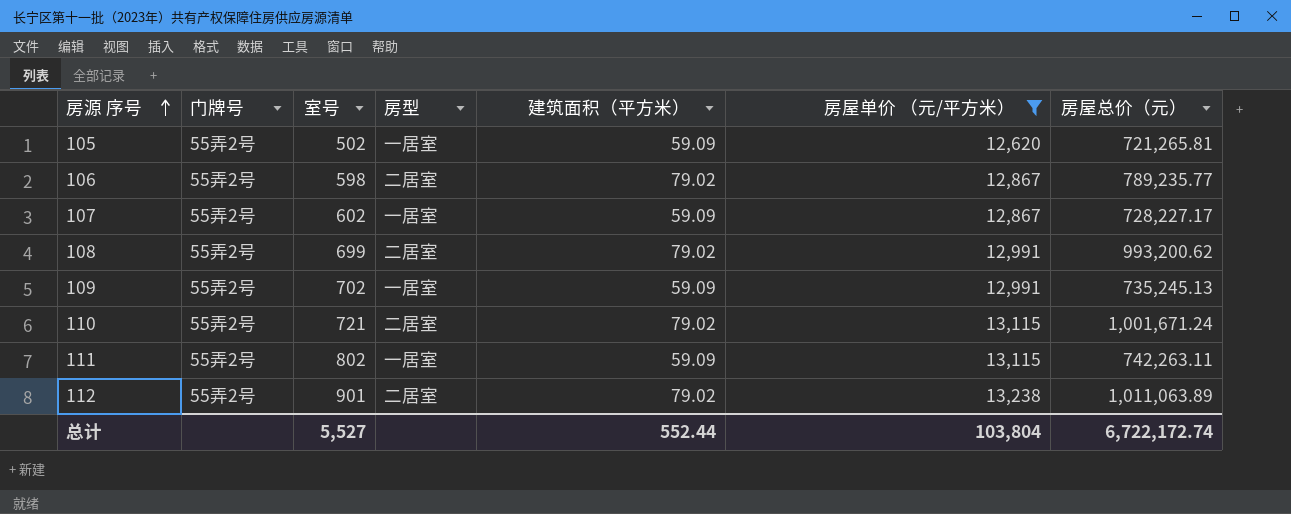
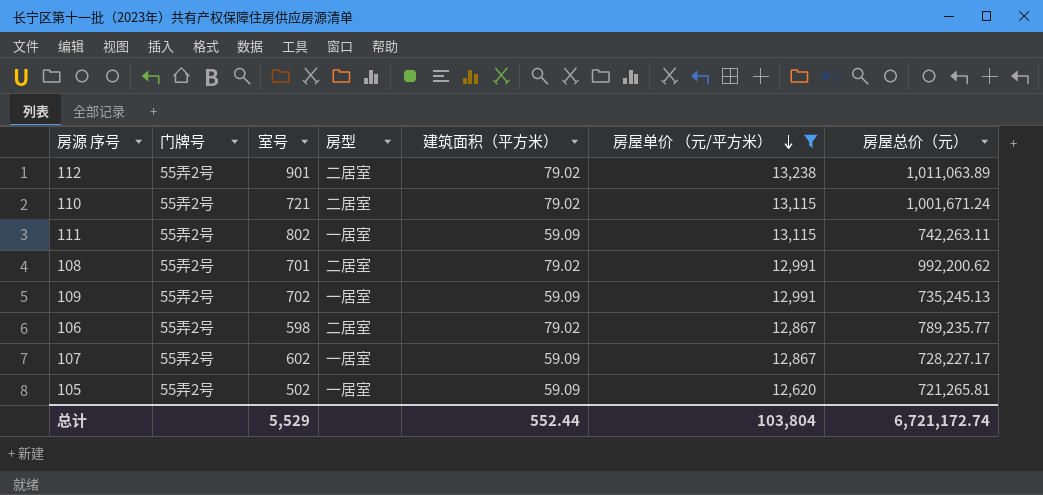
row order: 房源 序号 ascending -> 房屋单价 （元/平方米） descending
108 | 室号: 699 -> 701
108 | 房屋总价（元）: 993,200.62 -> 992,200.62
总计 | 室号: 5,527 -> 5,529
总计 | 房屋总价（元）: 6,722,172.74 -> 6,721,172.74

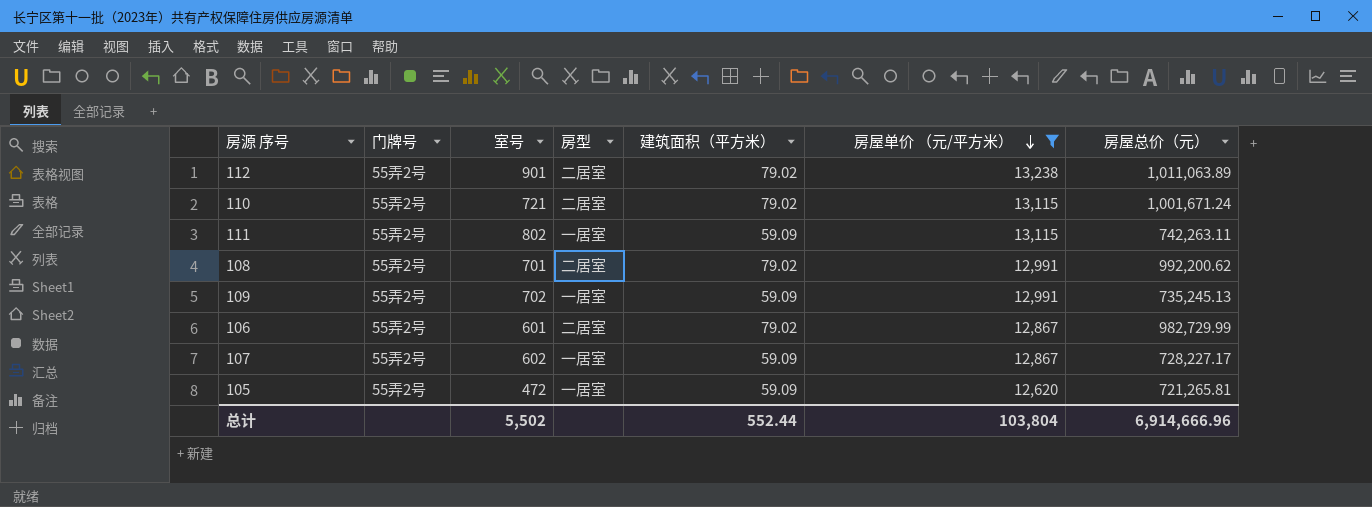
106 | 室号: 598 -> 601
106 | 房屋总价（元）: 789,235.77 -> 982,729.99
105 | 室号: 502 -> 472
总计 | 室号: 5,529 -> 5,502
总计 | 房屋总价（元）: 6,721,172.74 -> 6,914,666.96

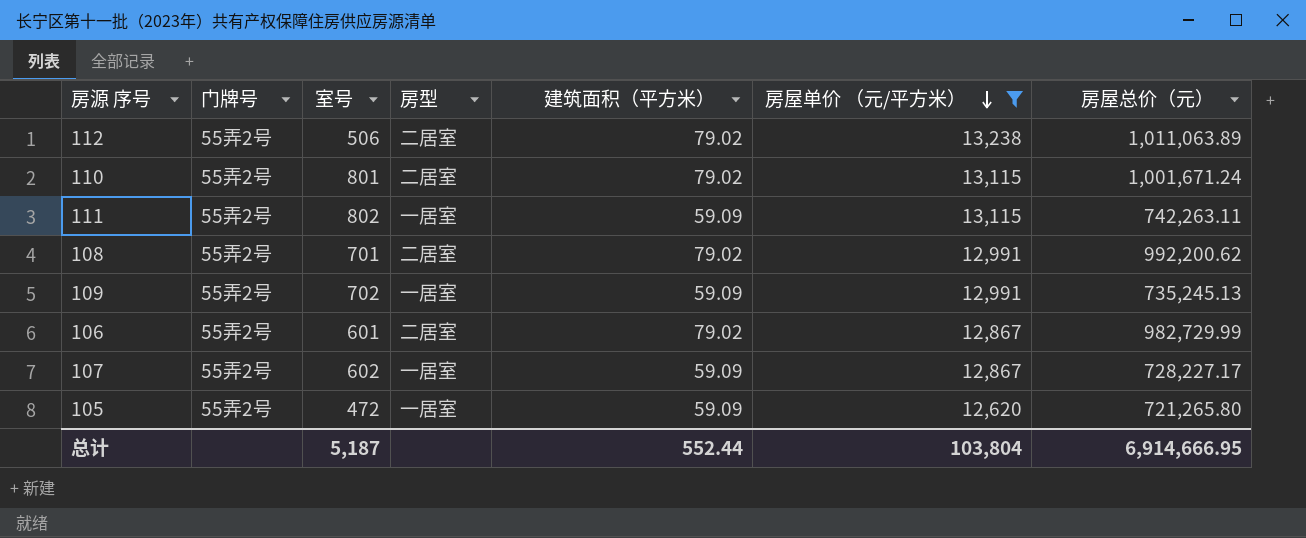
112 | 室号: 901 -> 506
110 | 室号: 721 -> 801
105 | 房屋总价（元）: 721,265.81 -> 721,265.80
总计 | 室号: 5,502 -> 5,187
总计 | 房屋总价（元）: 6,914,666.96 -> 6,914,666.95

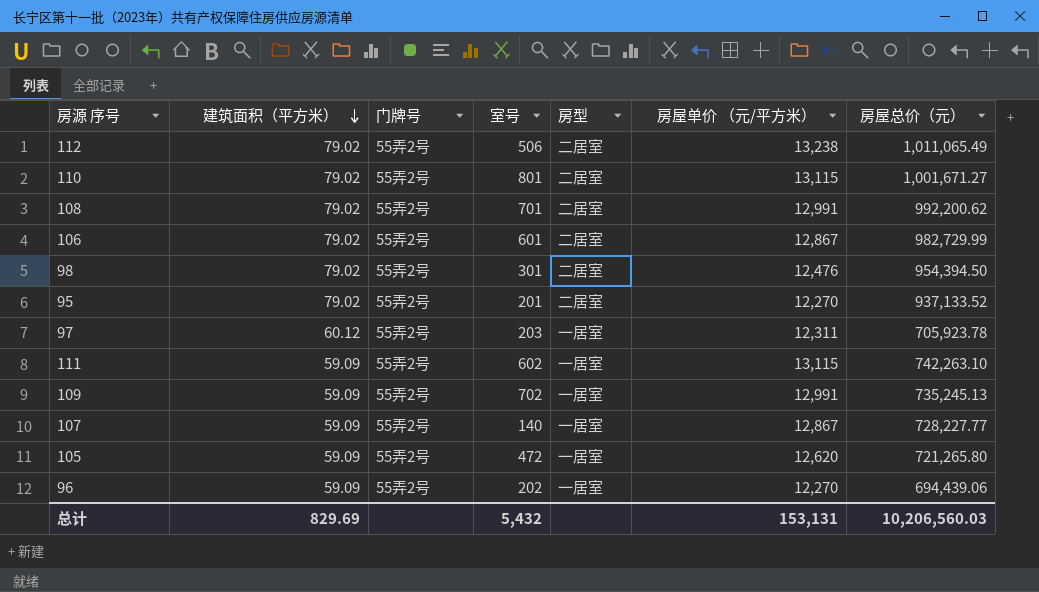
filter: 房屋单价 （元/平方米） >= 12,620 -> none
row order: 房屋单价 （元/平方米） descending -> 建筑面积（平方米） descending
column 建筑面积（平方米） | position: 5 -> 2
112 | 房屋总价（元）: 1,011,063.89 -> 1,011,065.49
110 | 房屋总价（元）: 1,001,671.24 -> 1,001,671.27
111 | 室号: 802 -> 602
111 | 房屋总价（元）: 742,263.11 -> 742,263.10
107 | 室号: 602 -> 140
107 | 房屋总价（元）: 728,227.17 -> 728,227.77
总计 | 建筑面积（平方米）: 552.44 -> 829.69
总计 | 室号: 5,187 -> 5,432
总计 | 房屋单价 （元/平方米）: 103,804 -> 153,131
总计 | 房屋总价（元）: 6,914,666.95 -> 10,206,560.03

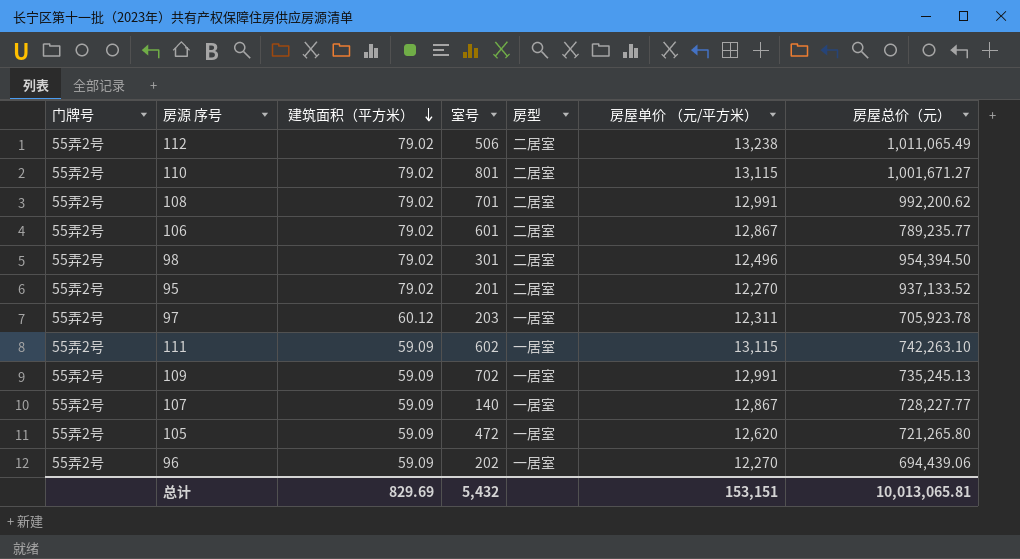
column 门牌号 | position: 3 -> 1
106 | 房屋总价（元）: 982,729.99 -> 789,235.77
98 | 房屋单价 （元/平方米）: 12,476 -> 12,496
总计 | 房屋单价 （元/平方米）: 153,131 -> 153,151
总计 | 房屋总价（元）: 10,206,560.03 -> 10,013,065.81

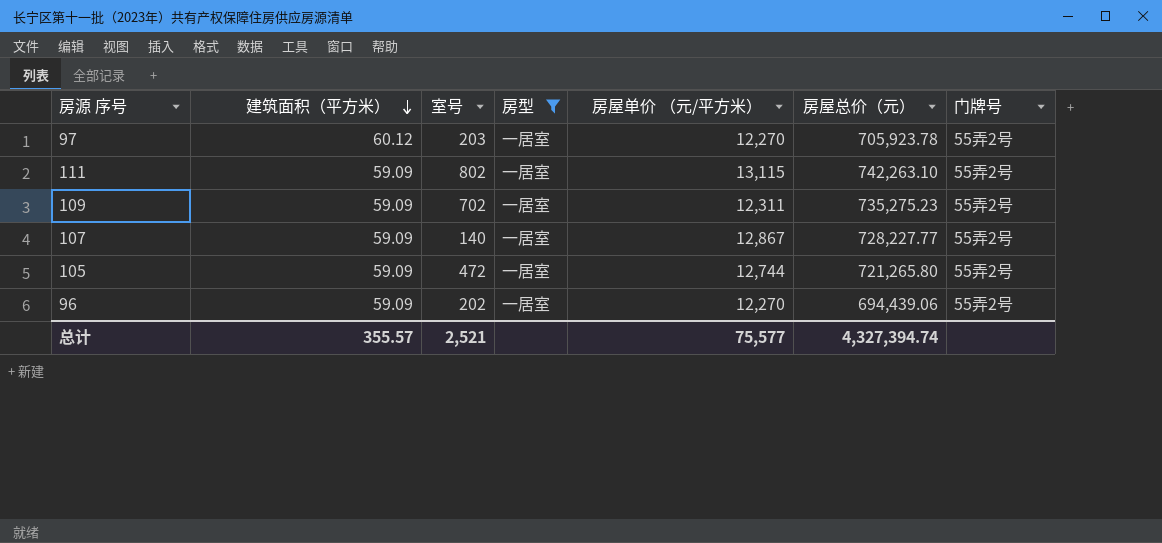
filter: none -> 房型 = 一居室
column 门牌号 | position: 1 -> 7
97 | 房屋单价 （元/平方米）: 12,311 -> 12,270
111 | 室号: 602 -> 802
109 | 房屋单价 （元/平方米）: 12,991 -> 12,311
109 | 房屋总价（元）: 735,245.13 -> 735,275.23
105 | 房屋单价 （元/平方米）: 12,620 -> 12,744
总计 | 建筑面积（平方米）: 829.69 -> 355.57
总计 | 室号: 5,432 -> 2,521
总计 | 房屋单价 （元/平方米）: 153,151 -> 75,577
总计 | 房屋总价（元）: 10,013,065.81 -> 4,327,394.74

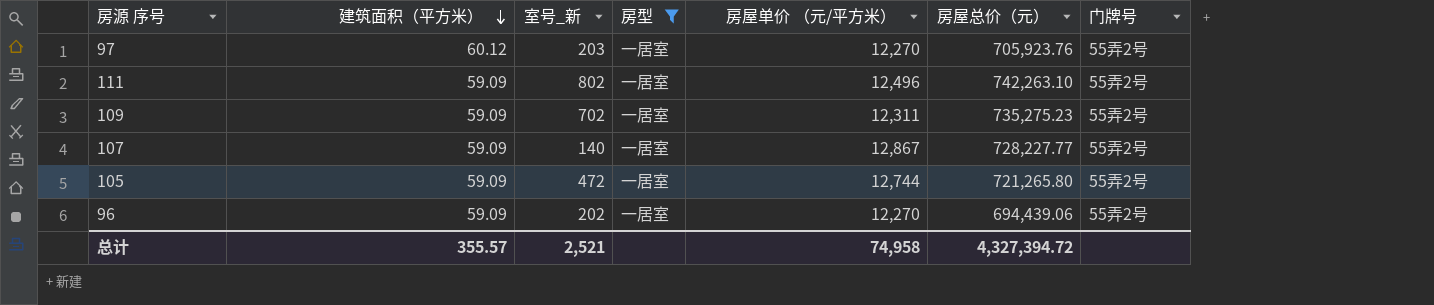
column name: 室号 -> 室号_新
97 | 房屋总价（元）: 705,923.78 -> 705,923.76
111 | 房屋单价 （元/平方米）: 13,115 -> 12,496
总计 | 房屋单价 （元/平方米）: 75,577 -> 74,958
总计 | 房屋总价（元）: 4,327,394.74 -> 4,327,394.72

